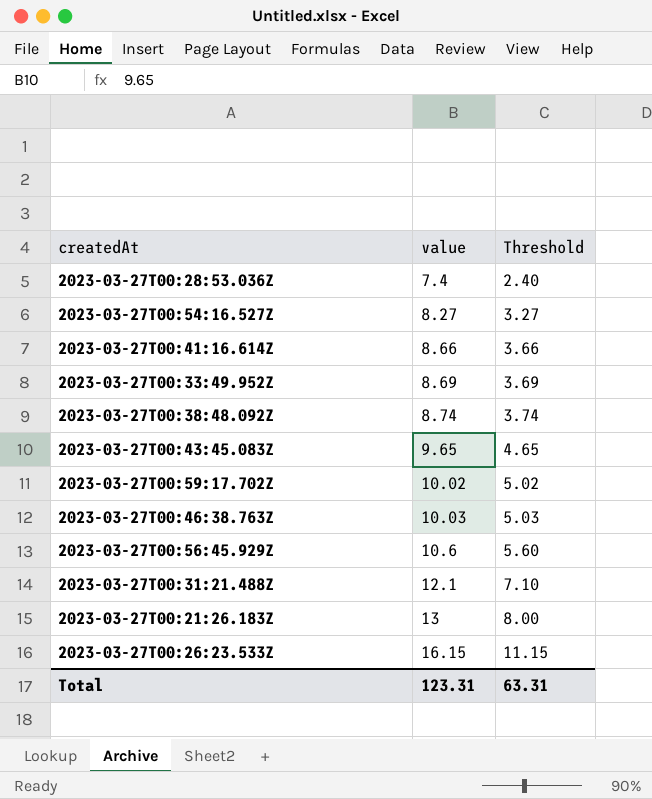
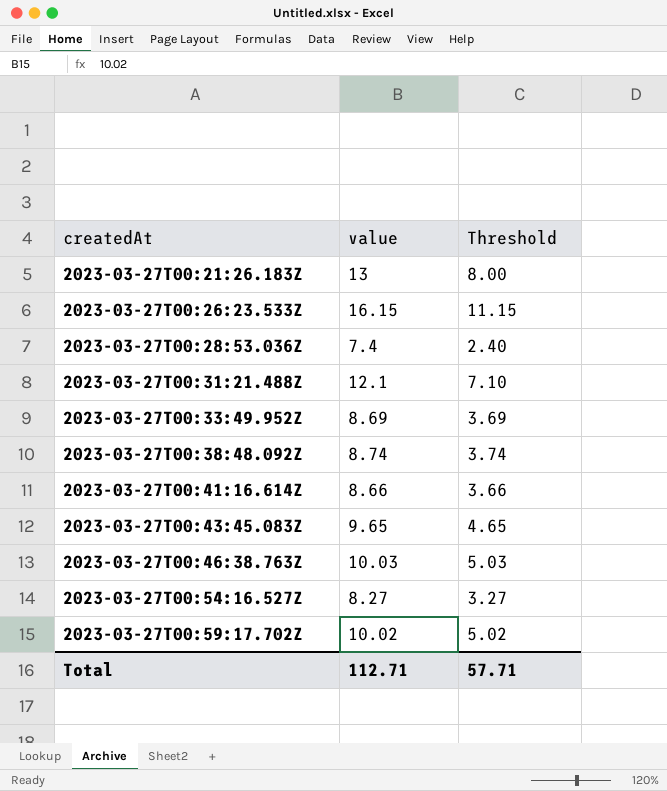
row order: value ascending -> createdAt ascending
row 2023-03-27T00:56:45.929Z: 10.6 | 5.60 -> none
Total | value: 123.31 -> 112.71
Total | Threshold: 63.31 -> 57.71

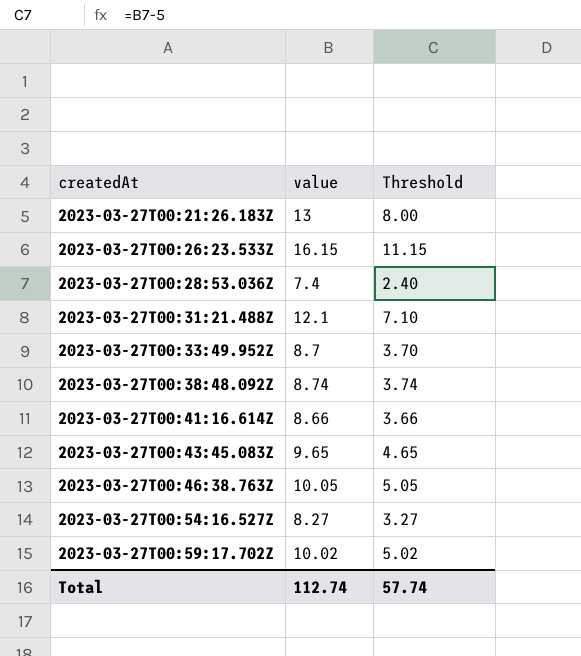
2023-03-27T00:33:49.952Z | value: 8.69 -> 8.7
2023-03-27T00:33:49.952Z | Threshold: 3.69 -> 3.70
2023-03-27T00:46:38.763Z | value: 10.03 -> 10.05
2023-03-27T00:46:38.763Z | Threshold: 5.03 -> 5.05
Total | value: 112.71 -> 112.74
Total | Threshold: 57.71 -> 57.74

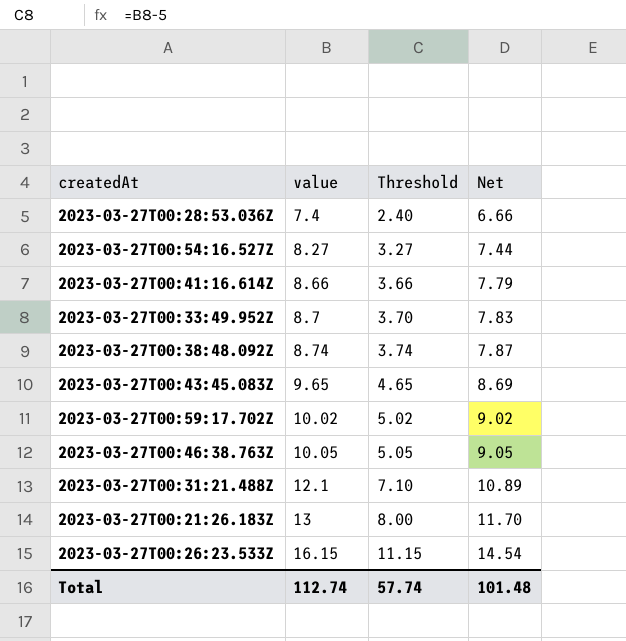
row order: createdAt ascending -> value ascending
column Net | formula: none -> [value] * 0.9

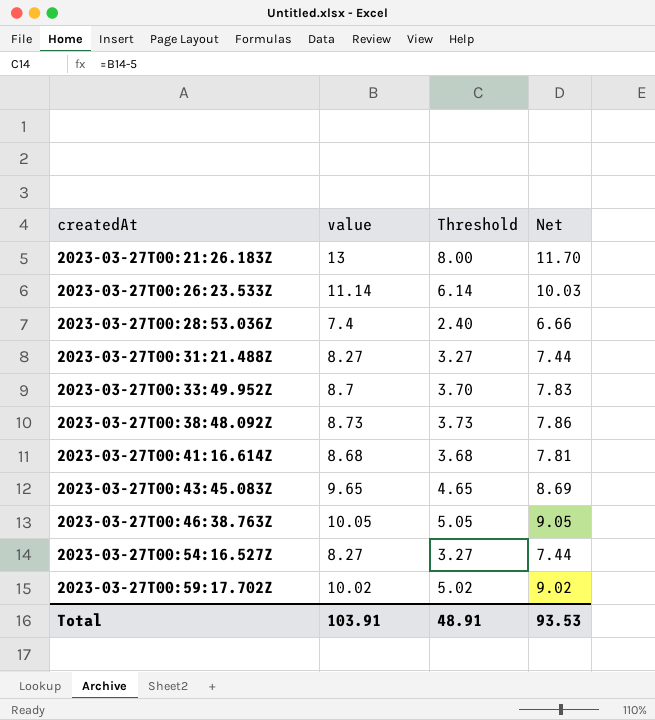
row order: value ascending -> createdAt ascending
2023-03-27T00:26:23.533Z | value: 16.15 -> 11.14
2023-03-27T00:26:23.533Z | Threshold: 11.15 -> 6.14
2023-03-27T00:26:23.533Z | Net: 14.54 -> 10.03
2023-03-27T00:31:21.488Z | value: 12.1 -> 8.27
2023-03-27T00:31:21.488Z | Threshold: 7.10 -> 3.27
2023-03-27T00:31:21.488Z | Net: 10.89 -> 7.44
2023-03-27T00:38:48.092Z | value: 8.74 -> 8.73
2023-03-27T00:38:48.092Z | Threshold: 3.74 -> 3.73
2023-03-27T00:38:48.092Z | Net: 7.87 -> 7.86
2023-03-27T00:41:16.614Z | value: 8.66 -> 8.68
2023-03-27T00:41:16.614Z | Threshold: 3.66 -> 3.68
2023-03-27T00:41:16.614Z | Net: 7.79 -> 7.81
Total | value: 112.74 -> 103.91
Total | Threshold: 57.74 -> 48.91
Total | Net: 101.48 -> 93.53

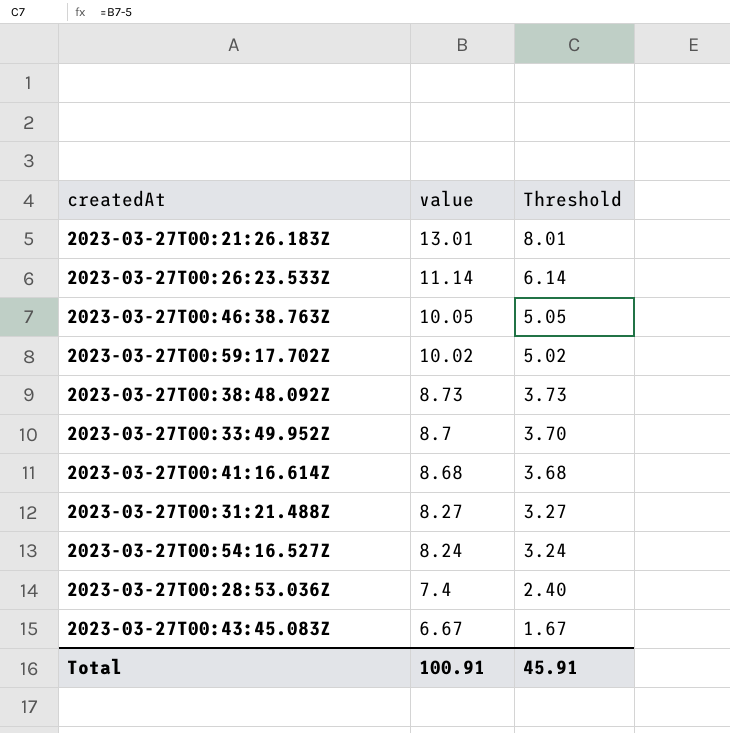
row order: createdAt ascending -> value descending
column Net | formula: [value] * 0.9 -> none
2023-03-27T00:21:26.183Z | value: 13 -> 13.01
2023-03-27T00:21:26.183Z | Threshold: 8.00 -> 8.01
2023-03-27T00:54:16.527Z | value: 8.27 -> 8.24
2023-03-27T00:54:16.527Z | Threshold: 3.27 -> 3.24
2023-03-27T00:43:45.083Z | value: 9.65 -> 6.67
2023-03-27T00:43:45.083Z | Threshold: 4.65 -> 1.67
Total | value: 103.91 -> 100.91
Total | Threshold: 48.91 -> 45.91

